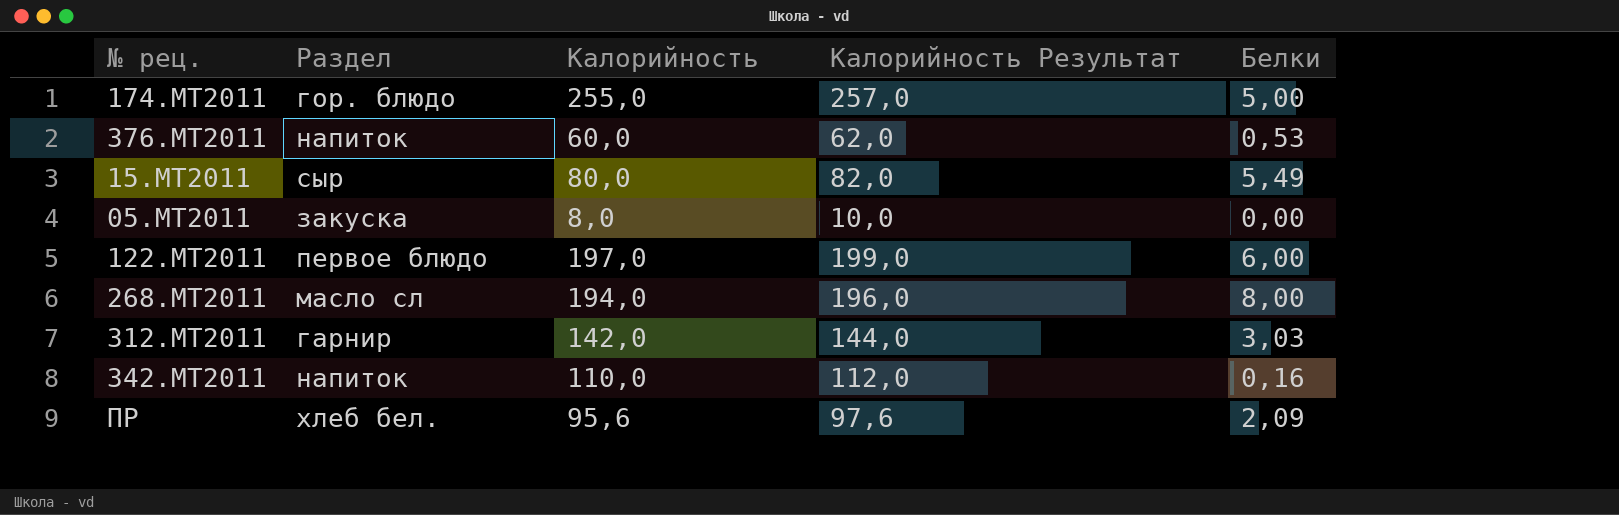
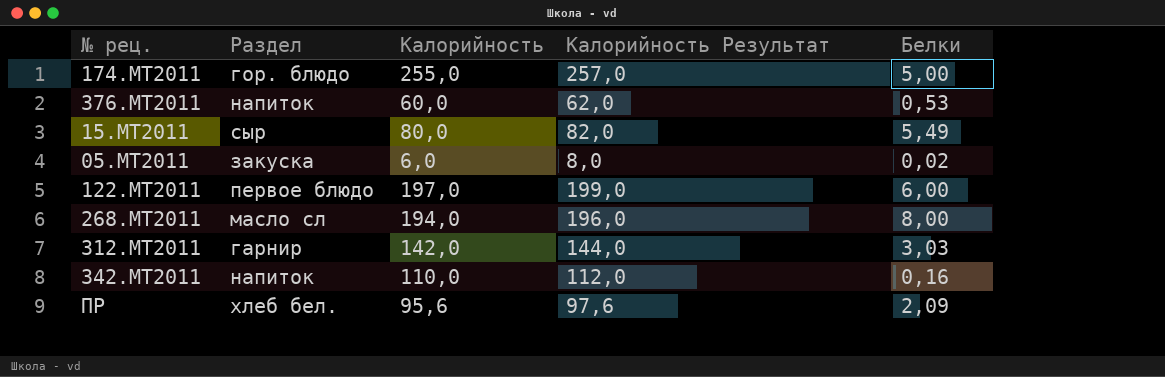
05.МТ2011 | Калорийность: 8,0 -> 6,0
05.МТ2011 | Калорийность Результат: 10,0 -> 8,0
05.МТ2011 | Белки: 0,00 -> 0,02

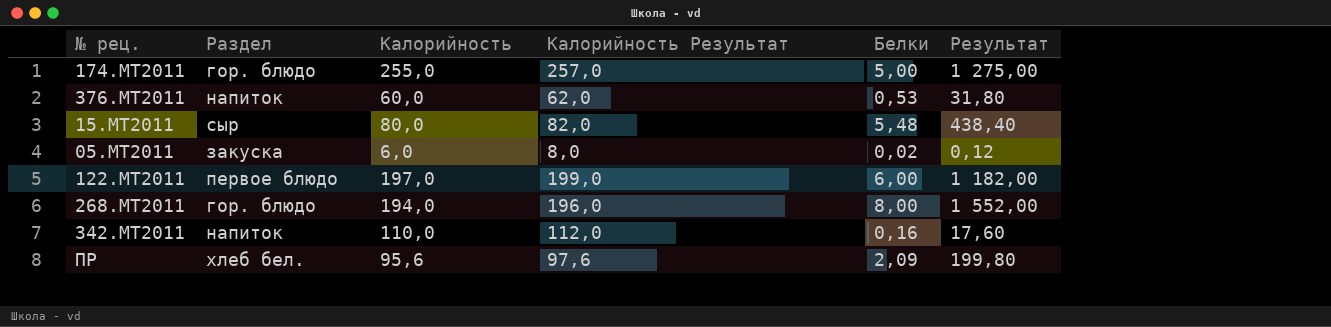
column Результат | formula: none -> [Калорийность] * [Белки]
row 312.МТ2011: гарнир | 142,0 | 144,0 | 3,03 -> none
15.МТ2011 | Белки: 5,49 -> 5,48
268.МТ2011 | Раздел: масло сл -> гор. блюдо

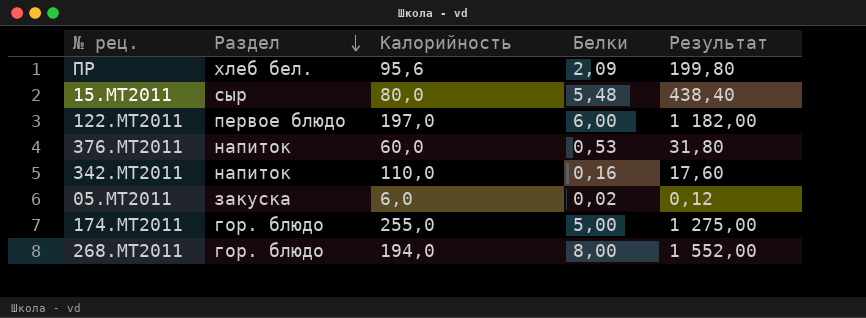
row order: none -> Раздел descending
column Калорийность Результат | formula: [Калорийность] + 2 -> none

